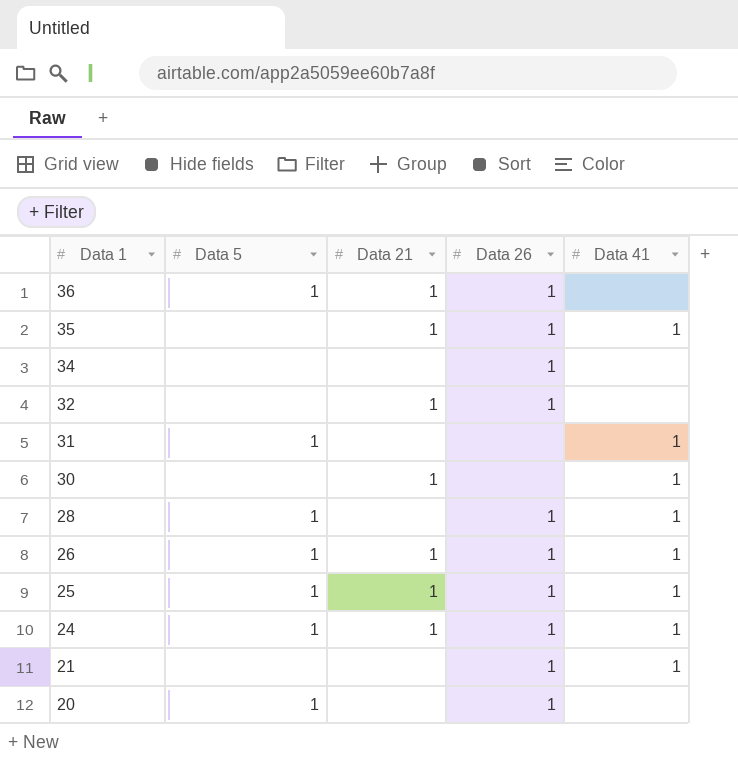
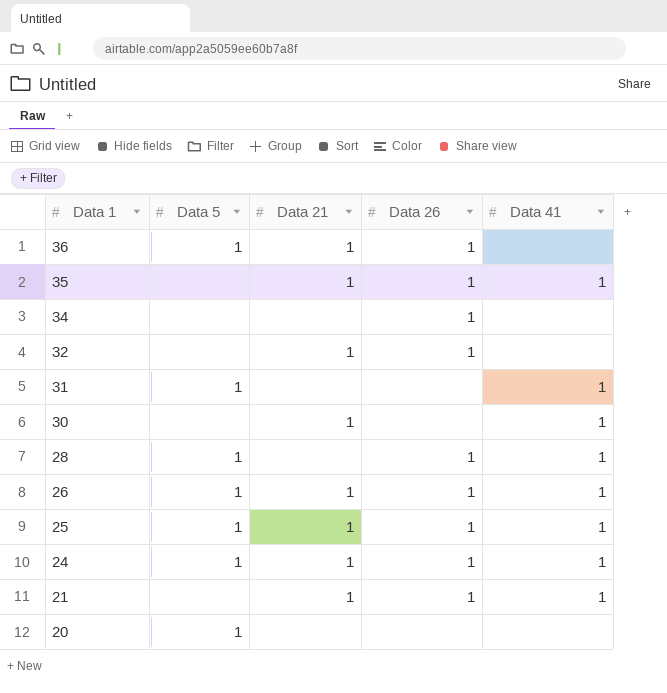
21 | Data 21: none -> 1
20 | Data 26: 1 -> none

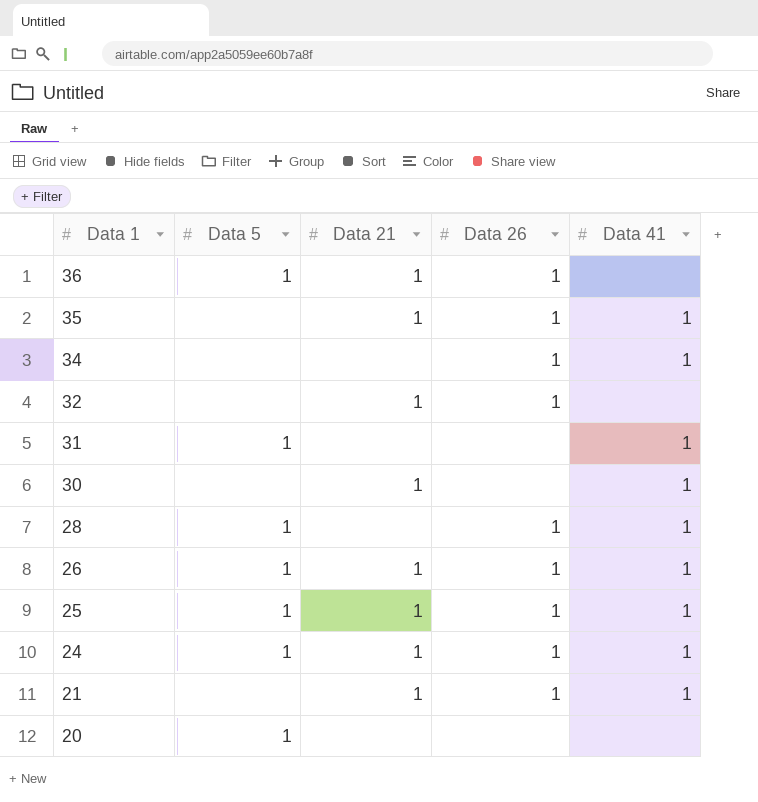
34 | Data 41: none -> 1

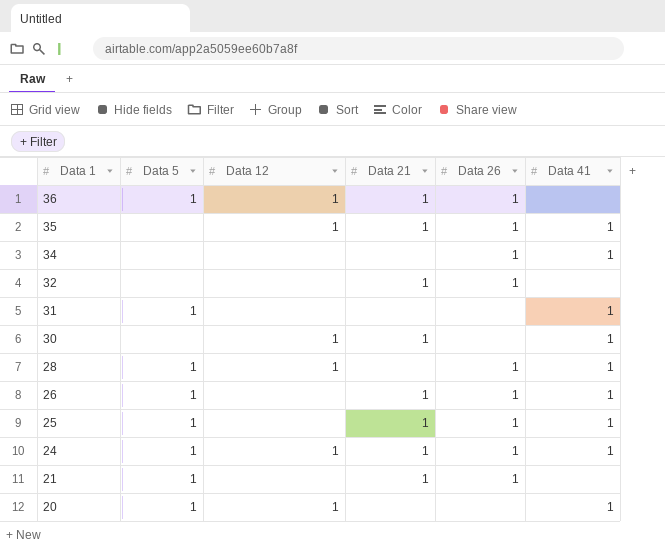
column Data 12 | position: none -> 3
21 | Data 5: none -> 1
21 | Data 41: 1 -> none
20 | Data 41: none -> 1

